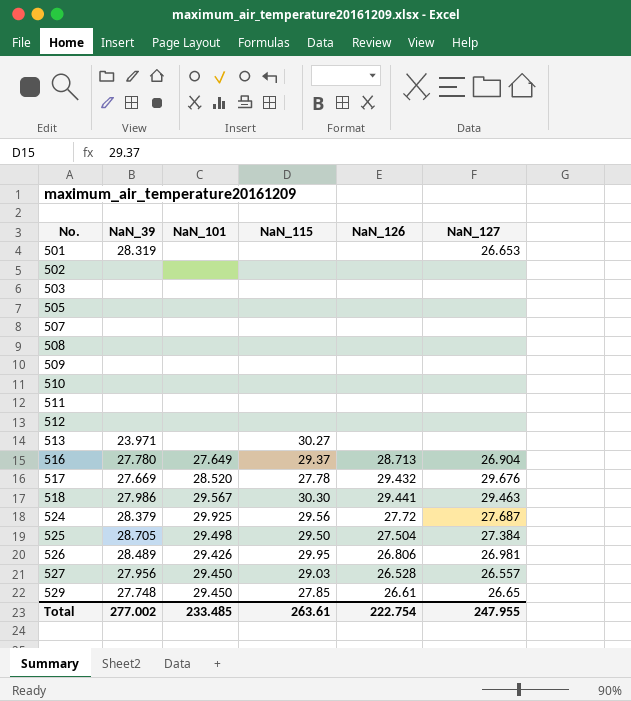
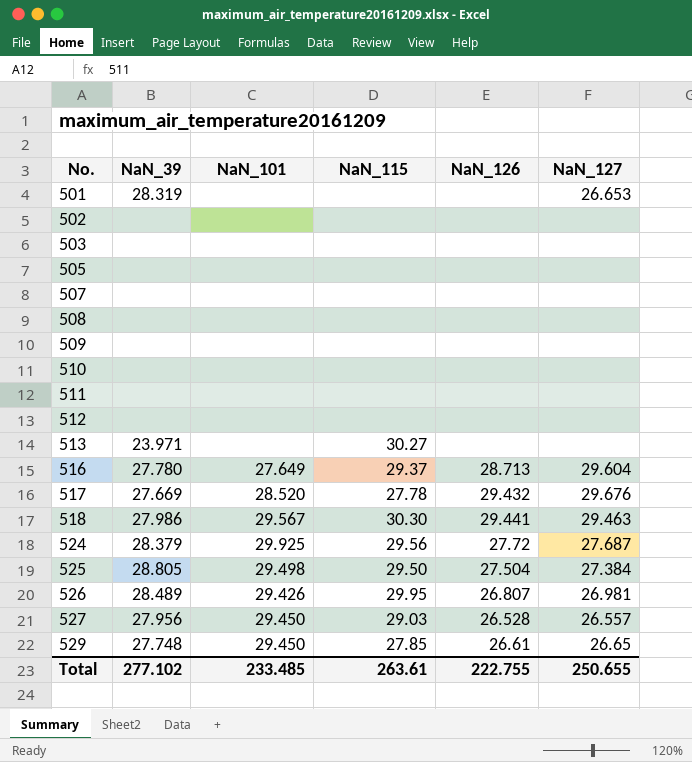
516 | NaN_127: 26.904 -> 29.604
525 | NaN_39: 28.705 -> 28.805
526 | NaN_126: 26.806 -> 26.807
Total | NaN_39: 277.002 -> 277.102
Total | NaN_126: 222.754 -> 222.755
Total | NaN_127: 247.955 -> 250.655

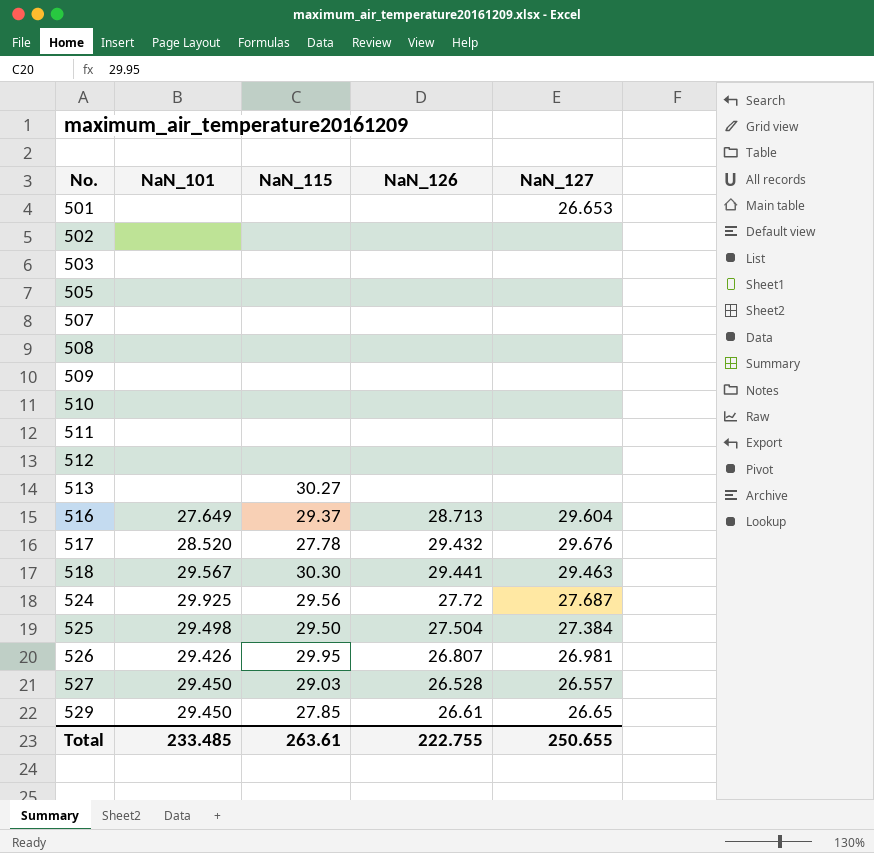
column NaN_39 | position: 2 -> none

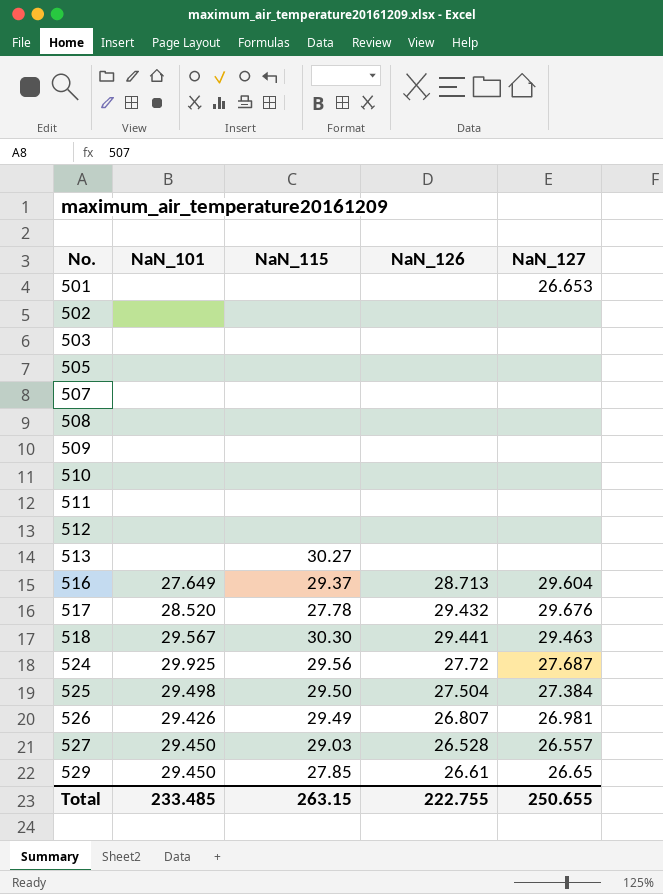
526 | NaN_115: 29.95 -> 29.49
Total | NaN_115: 263.61 -> 263.15

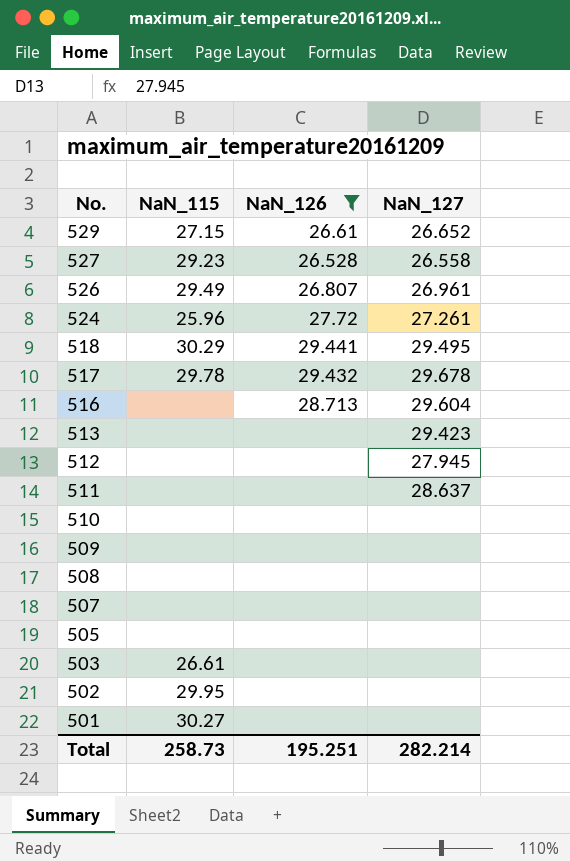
filter: none -> NaN_126 != 27.504
row order: No. ascending -> No. descending
column NaN_101 | position: 2 -> none
529 | NaN_115: 27.85 -> 27.15
529 | NaN_127: 26.65 -> 26.652
527 | NaN_115: 29.03 -> 29.23
527 | NaN_127: 26.557 -> 26.558
526 | NaN_127: 26.981 -> 26.961
524 | NaN_115: 29.56 -> 25.96
524 | NaN_127: 27.687 -> 27.261
518 | NaN_115: 30.30 -> 30.29
518 | NaN_127: 29.463 -> 29.495
517 | NaN_115: 27.78 -> 29.78
517 | NaN_127: 29.676 -> 29.678
516 | NaN_115: 29.37 -> none
513 | NaN_115: 30.27 -> none
513 | NaN_127: none -> 29.423
512 | NaN_127: none -> 27.945
511 | NaN_127: none -> 28.637
503 | NaN_115: none -> 26.61
502 | NaN_115: none -> 29.95
501 | NaN_115: none -> 30.27
501 | NaN_127: 26.653 -> none
Total | NaN_115: 263.15 -> 258.73
Total | NaN_126: 222.755 -> 195.251
Total | NaN_127: 250.655 -> 282.214

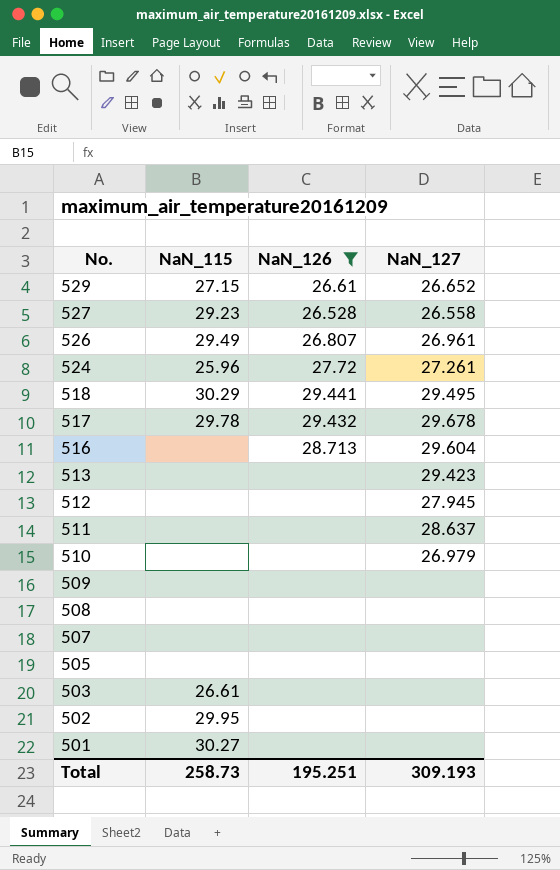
510 | NaN_127: none -> 26.979
Total | NaN_127: 282.214 -> 309.193

